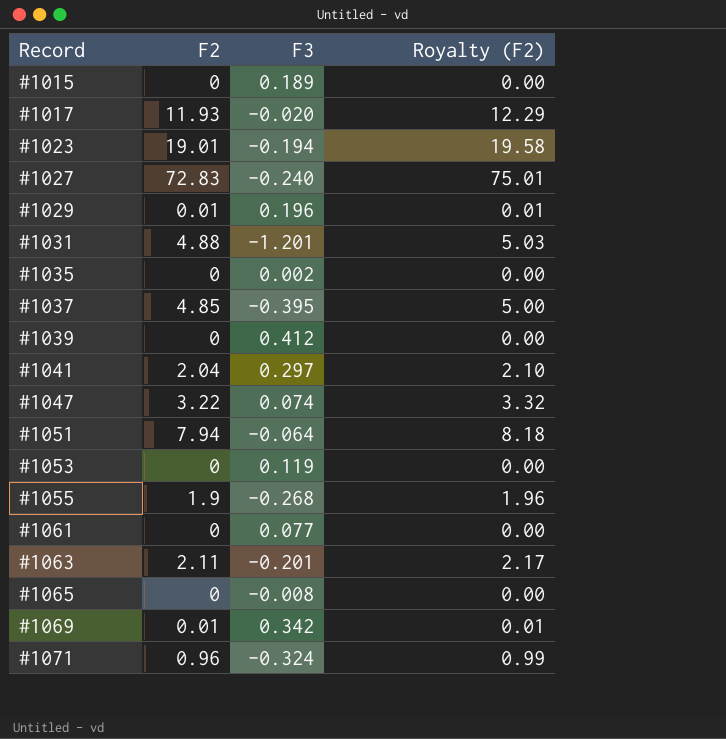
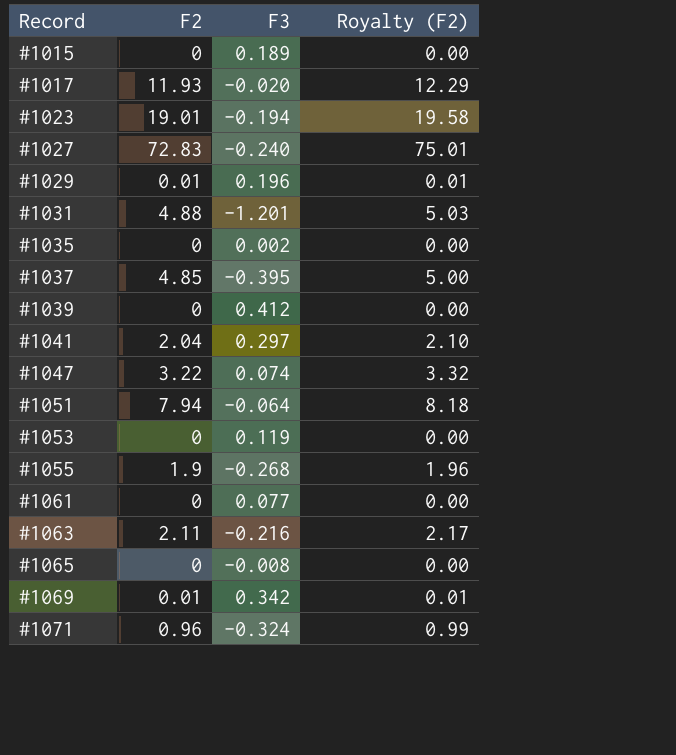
#1063 | F3: -0.201 -> -0.216

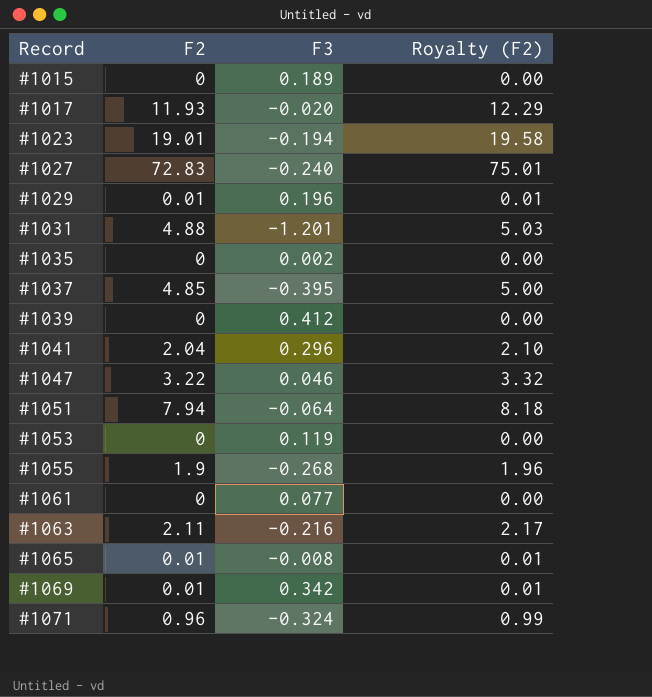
#1041 | F3: 0.297 -> 0.296
#1047 | F3: 0.074 -> 0.046
#1065 | F2: 0 -> 0.01
#1065 | Royalty (F2): 0.00 -> 0.01

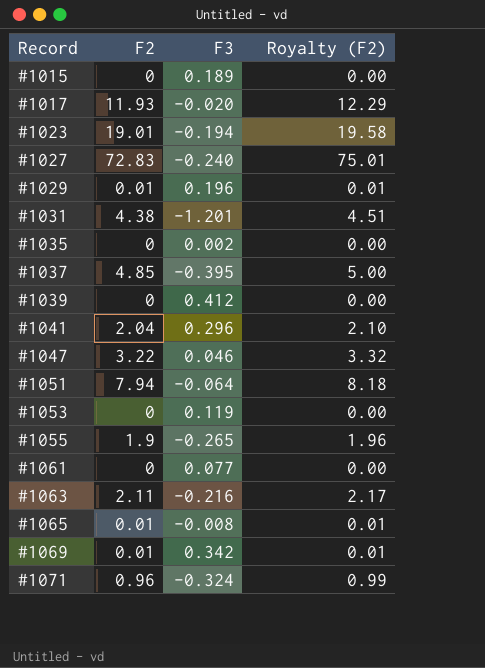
#1031 | F2: 4.88 -> 4.38
#1031 | Royalty (F2): 5.03 -> 4.51
#1055 | F3: -0.268 -> -0.265

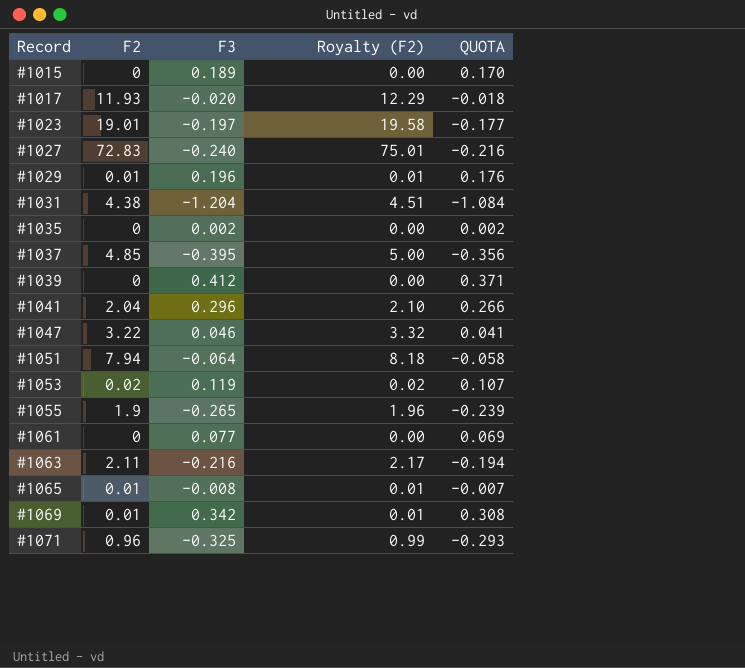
column QUOTA | formula: none -> [F3] * 0.9
#1023 | F3: -0.194 -> -0.197
#1031 | F3: -1.201 -> -1.204
#1053 | F2: 0 -> 0.02
#1053 | Royalty (F2): 0.00 -> 0.02
#1071 | F3: -0.324 -> -0.325

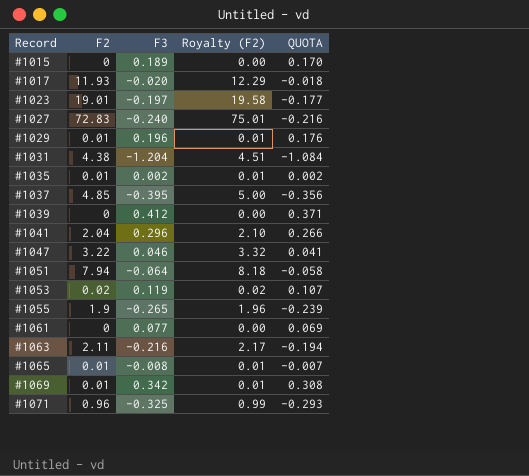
#1035 | F2: 0 -> 0.01
#1035 | Royalty (F2): 0.00 -> 0.01

